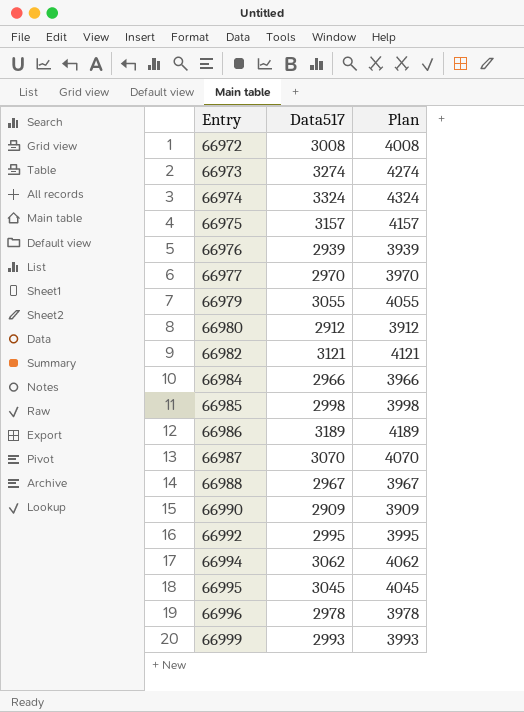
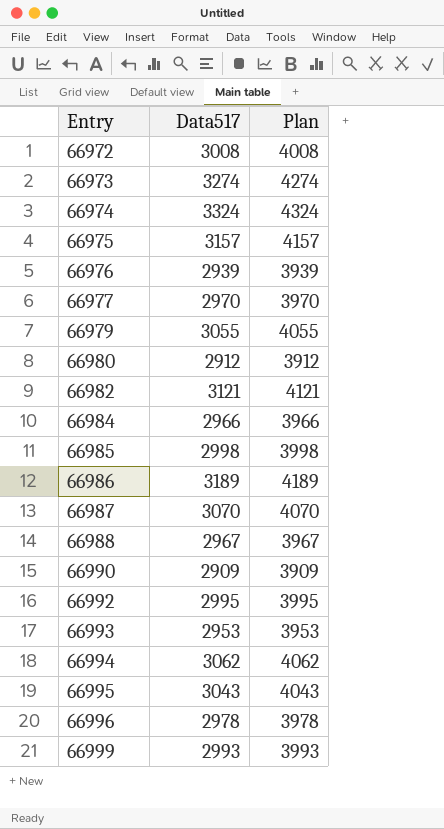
row 66993: none -> 2953 | 3953
66995 | Data517: 3045 -> 3043
66995 | Plan: 4045 -> 4043

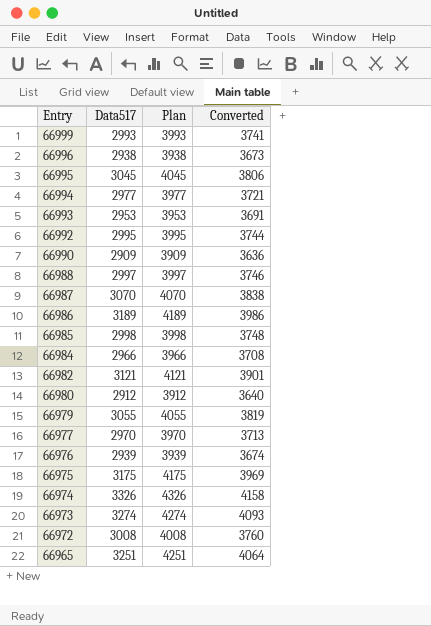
row order: Entry ascending -> Entry descending
column Converted | formula: none -> [Data517] * 1.25
66996 | Data517: 2978 -> 2938
66996 | Plan: 3978 -> 3938
66995 | Data517: 3043 -> 3045
66995 | Plan: 4043 -> 4045
66994 | Data517: 3062 -> 2977
66994 | Plan: 4062 -> 3977
66988 | Data517: 2967 -> 2997
66988 | Plan: 3967 -> 3997
66975 | Data517: 3157 -> 3175
66975 | Plan: 4157 -> 4175
66974 | Data517: 3324 -> 3326
66974 | Plan: 4324 -> 4326
row 66965: none -> 3251 | 4251 | 4064

